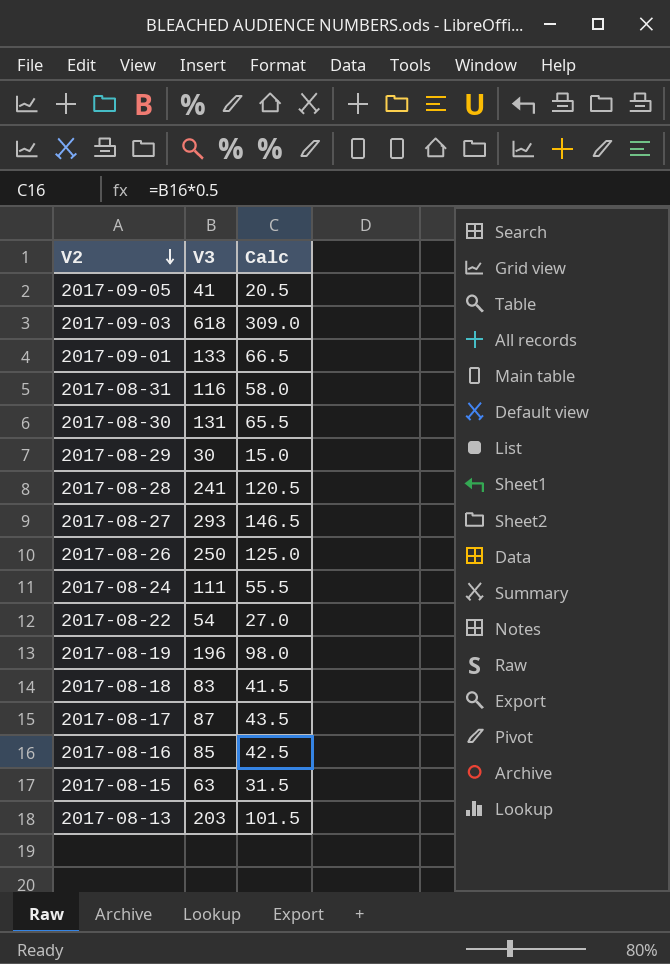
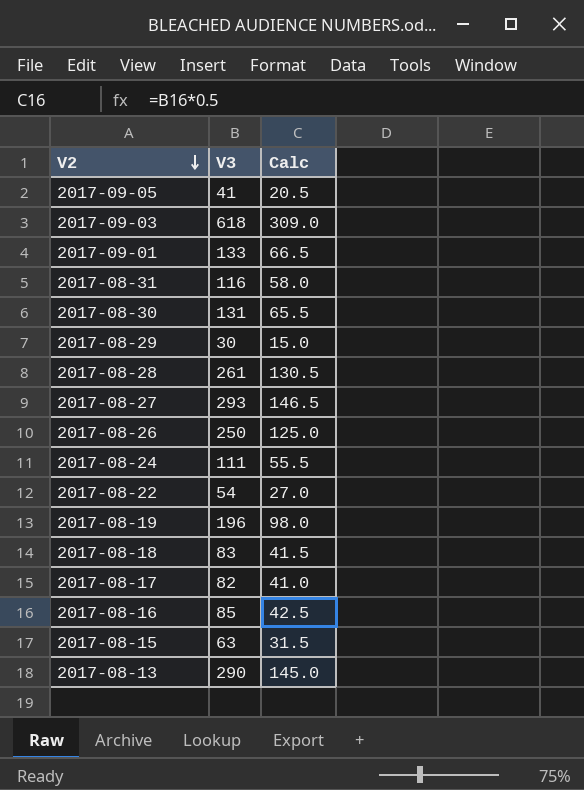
2017-08-28 | V3: 241 -> 261
2017-08-28 | Calc: 120.5 -> 130.5
2017-08-17 | V3: 87 -> 82
2017-08-17 | Calc: 43.5 -> 41.0
2017-08-13 | V3: 203 -> 290
2017-08-13 | Calc: 101.5 -> 145.0

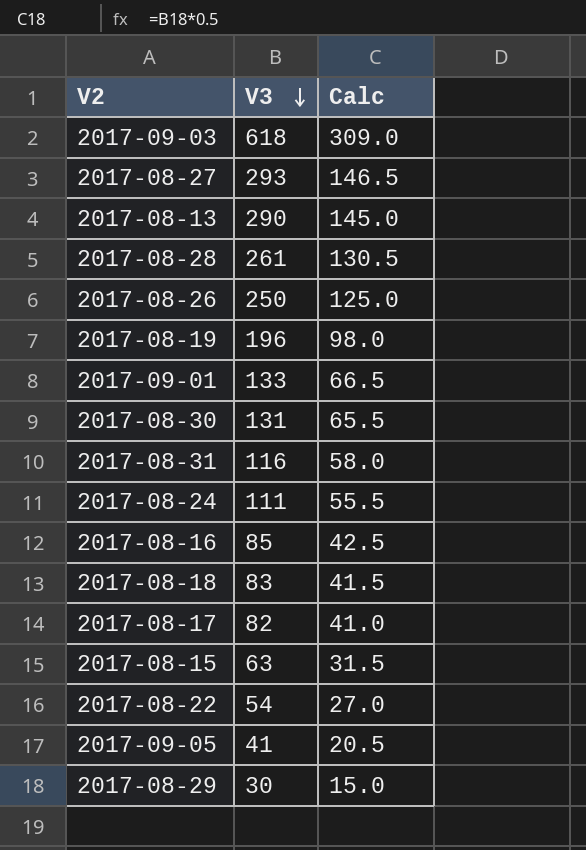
row order: V2 descending -> V3 descending

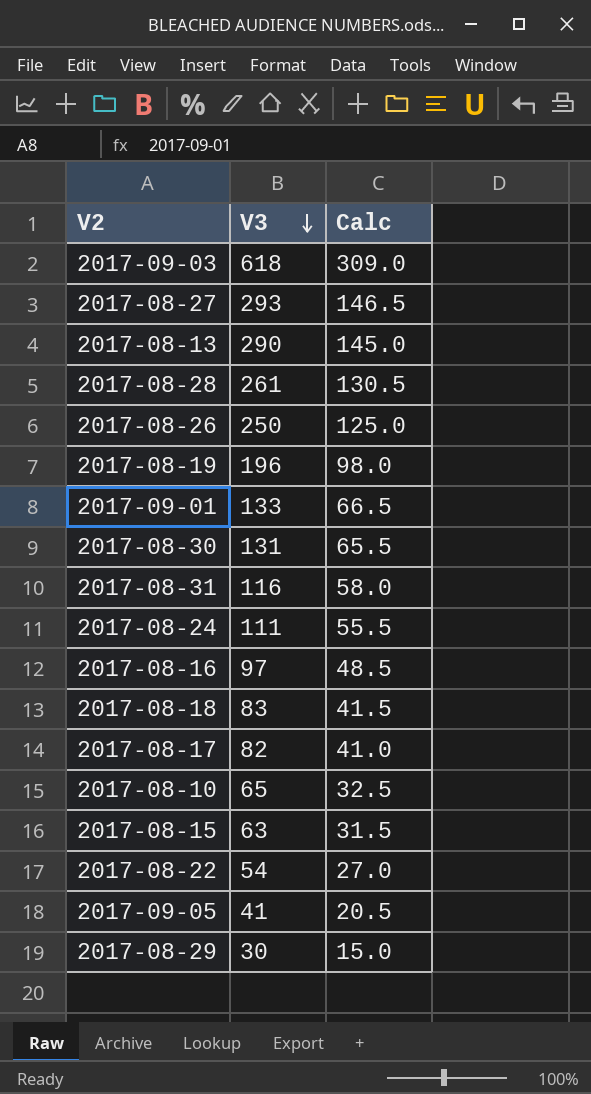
2017-08-16 | V3: 85 -> 97
2017-08-16 | Calc: 42.5 -> 48.5
row 2017-08-10: none -> 65 | 32.5

